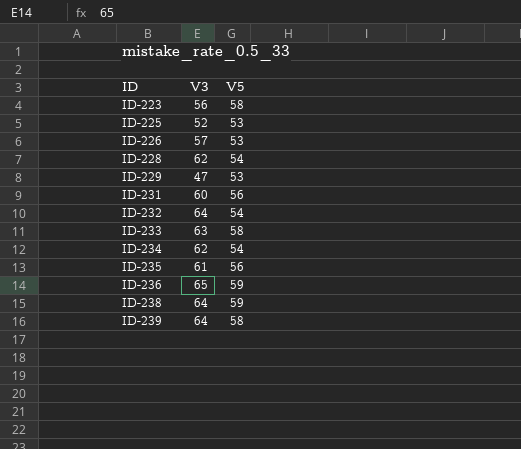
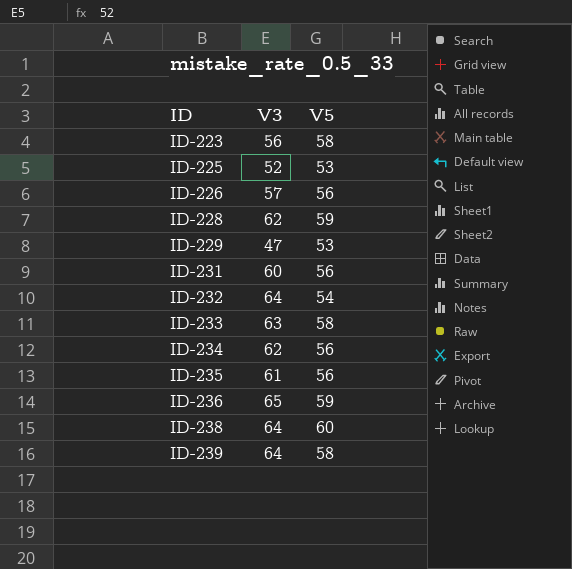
ID-226 | V5: 53 -> 56
ID-228 | V5: 54 -> 59
ID-234 | V5: 54 -> 56
ID-238 | V5: 59 -> 60

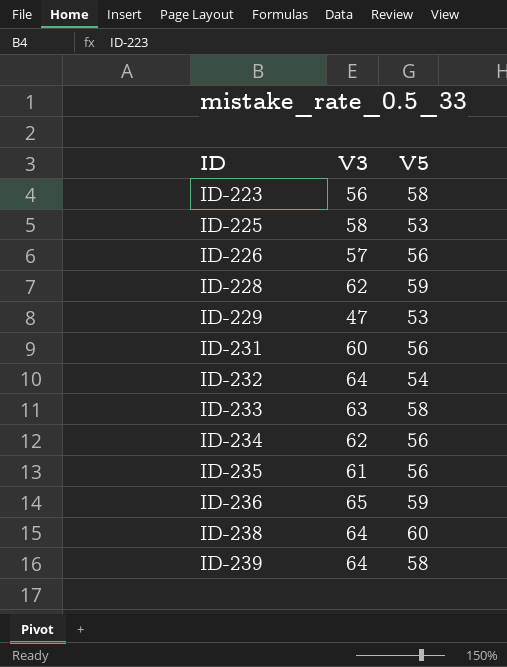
ID-225 | V3: 52 -> 58

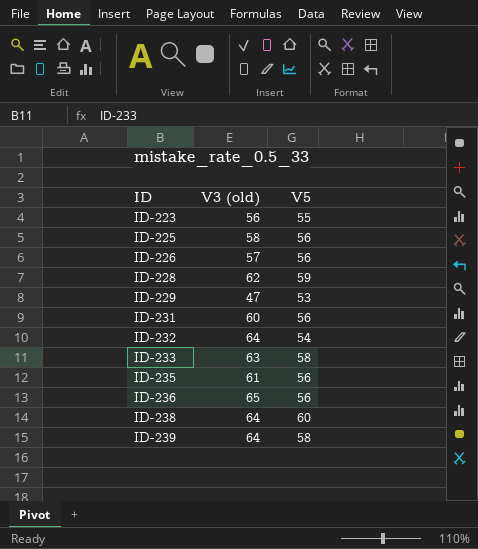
column name: V3 -> V3 (old)
row ID-234: 62 | 56 -> none
ID-223 | V5: 58 -> 55
ID-225 | V5: 53 -> 56
ID-236 | V5: 59 -> 56

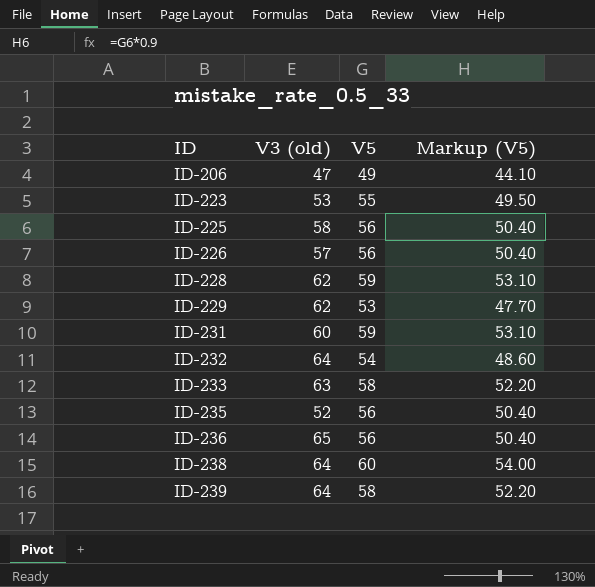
column Markup (V5) | formula: none -> [V5] * 0.9
row ID-206: none -> 47 | 49 | 44.10
ID-223 | V3 (old): 56 -> 53
ID-229 | V3 (old): 47 -> 62
ID-231 | V5: 56 -> 59
ID-235 | V3 (old): 61 -> 52

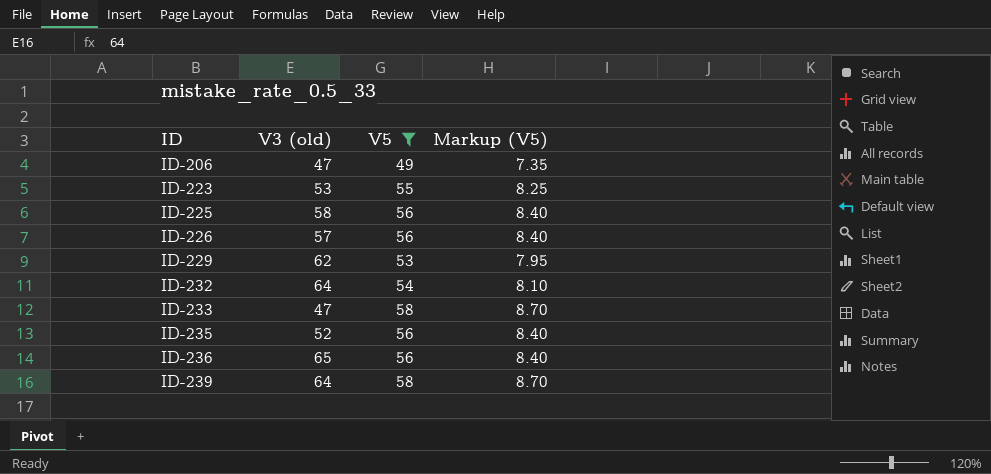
filter: none -> V5 <= 58
column Markup (V5) | formula: [V5] * 0.9 -> [V5] * 0.15
ID-233 | V3 (old): 63 -> 47

